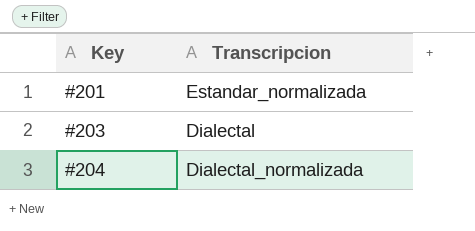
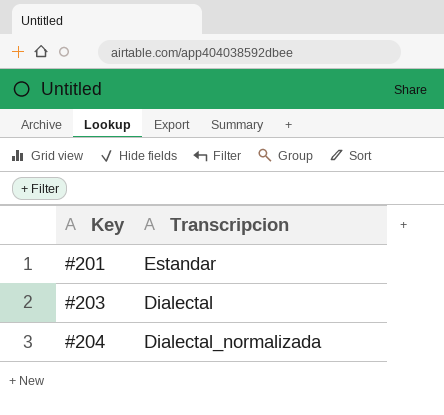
#201 | Transcripcion: Estandar_normalizada -> Estandar

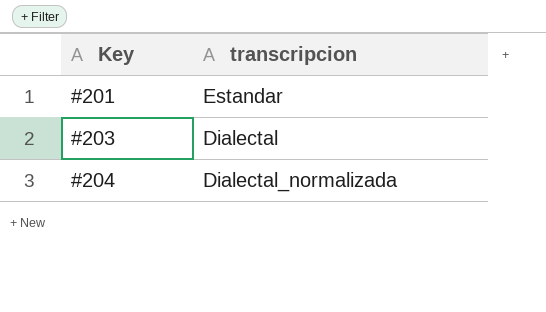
column name: Transcripcion -> transcripcion

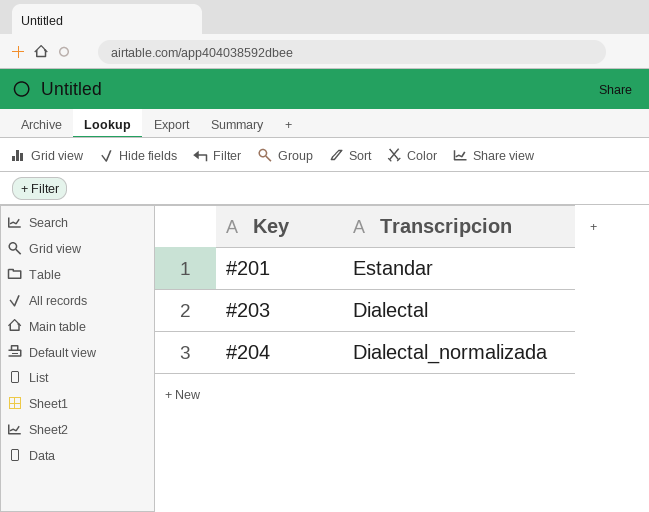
column name: transcripcion -> Transcripcion

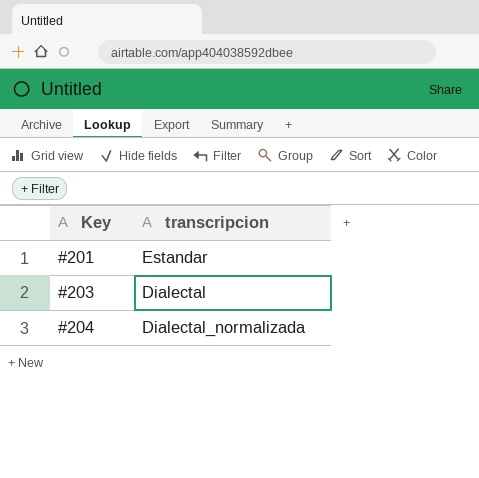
column name: Transcripcion -> transcripcion

